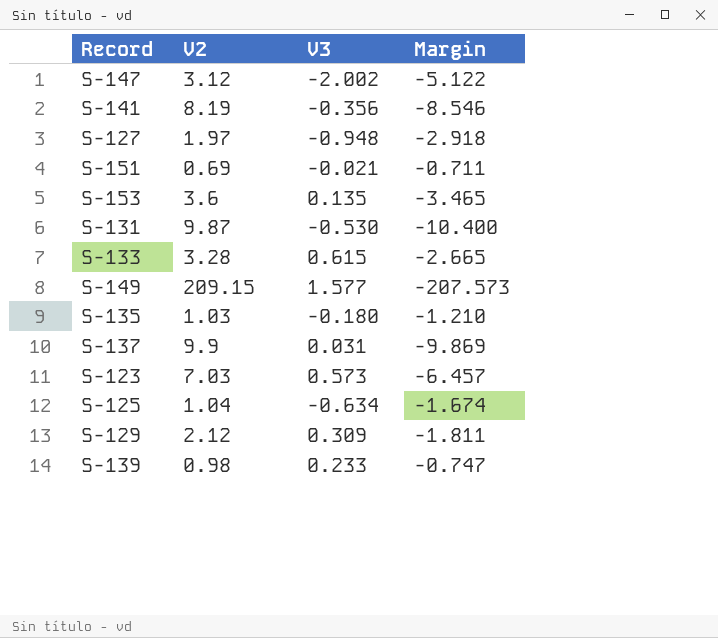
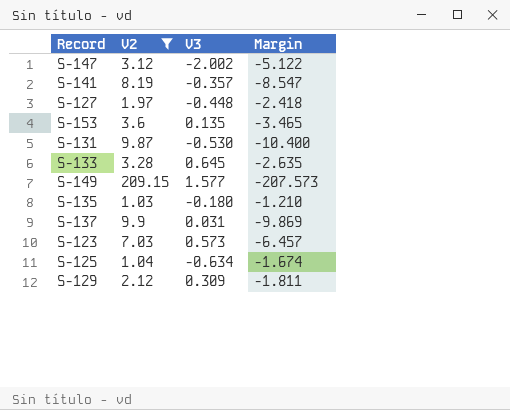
filter: none -> V2 >= 1.03
S-141 | V3: -0.356 -> -0.357
S-141 | Margin: -8.546 -> -8.547
S-127 | V3: -0.948 -> -0.448
S-127 | Margin: -2.918 -> -2.418
S-133 | V3: 0.615 -> 0.645
S-133 | Margin: -2.665 -> -2.635

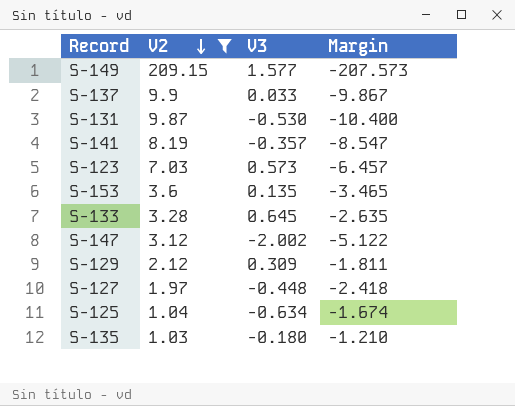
row order: none -> V2 descending
S-137 | V3: 0.031 -> 0.033
S-137 | Margin: -9.869 -> -9.867

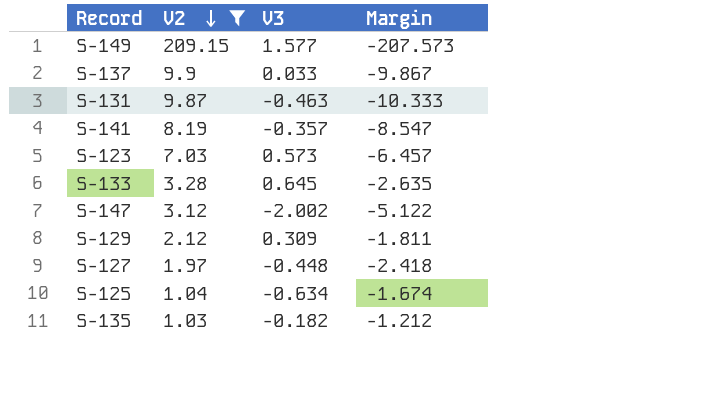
row S-153: 3.6 | 0.135 | -3.465 -> none
S-131 | V3: -0.530 -> -0.463
S-131 | Margin: -10.400 -> -10.333
S-135 | V3: -0.180 -> -0.182
S-135 | Margin: -1.210 -> -1.212

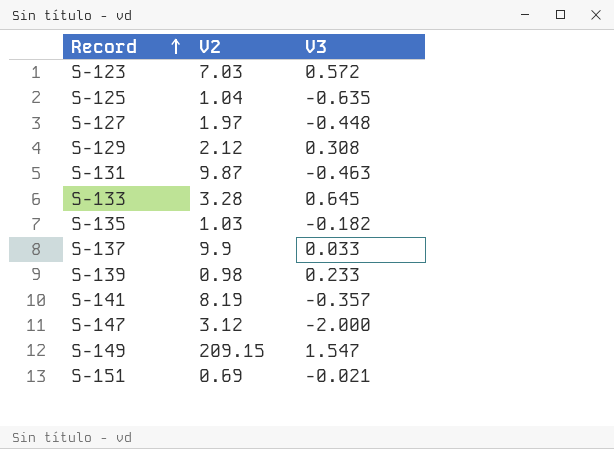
filter: V2 >= 1.03 -> none
row order: V2 descending -> Record ascending
column Margin | formula: [V3] - [V2] -> none
S-123 | V3: 0.573 -> 0.572
S-125 | V3: -0.634 -> -0.635
S-129 | V3: 0.309 -> 0.308
S-147 | V3: -2.002 -> -2.000
S-149 | V3: 1.577 -> 1.547

